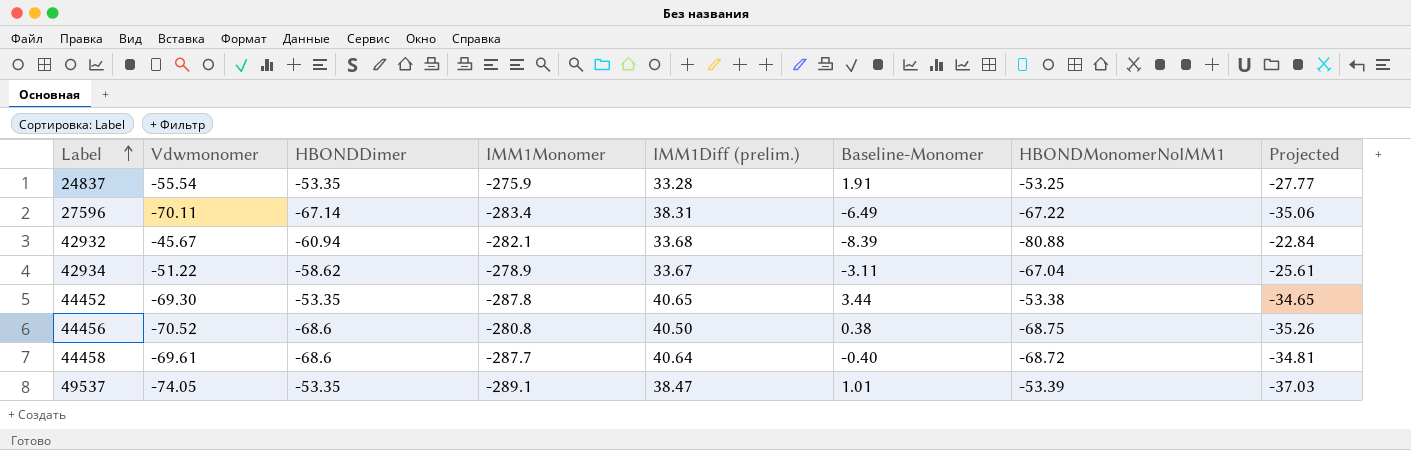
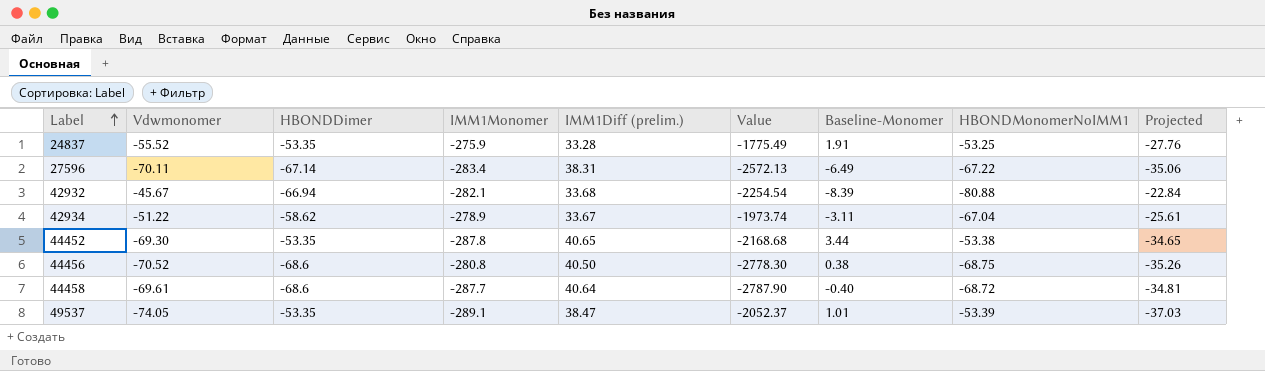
column Value | formula: none -> [HBONDDimer] * [IMM1Diff (prelim.)]
24837 | Vdwmonomer: -55.54 -> -55.52
24837 | Projected: -27.77 -> -27.76
42932 | HBONDDimer: -60.94 -> -66.94

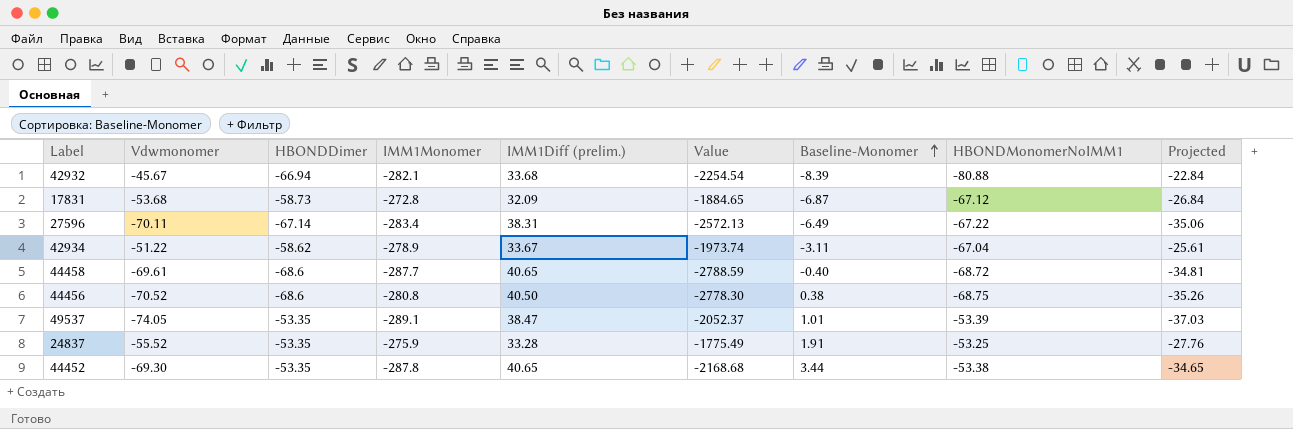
row order: Label ascending -> Baseline-Monomer ascending
row 17831: none -> -53.68 | -58.73 | -272.8 | 32.09 | -1884.65 | -6.87 | -67.12 | -26.84
44458 | IMM1Diff (prelim.): 40.64 -> 40.65
44458 | Value: -2787.90 -> -2788.59

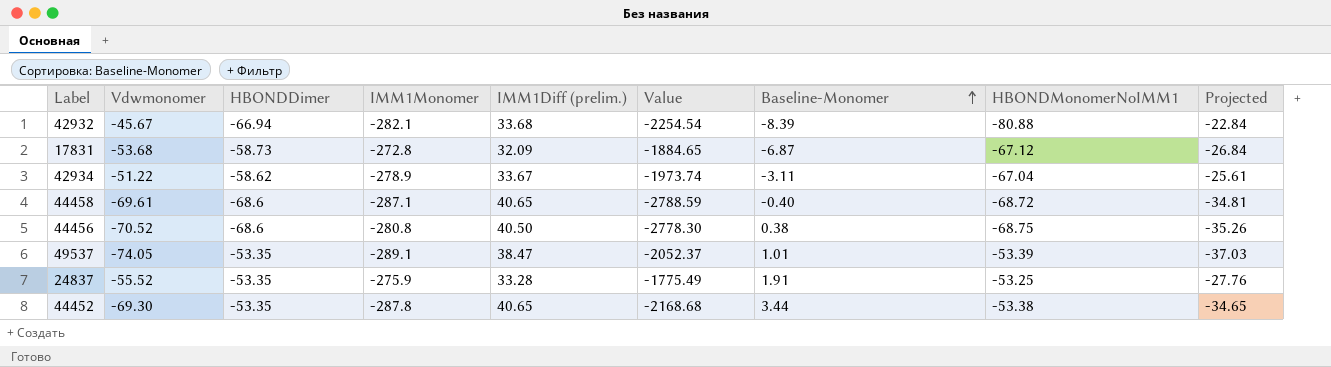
row 27596: -70.11 | -67.14 | -283.4 | 38.31 | -2572.13 | -6.49 | -67.22 | -35.06 -> none
44458 | IMM1Monomer: -287.7 -> -287.1

